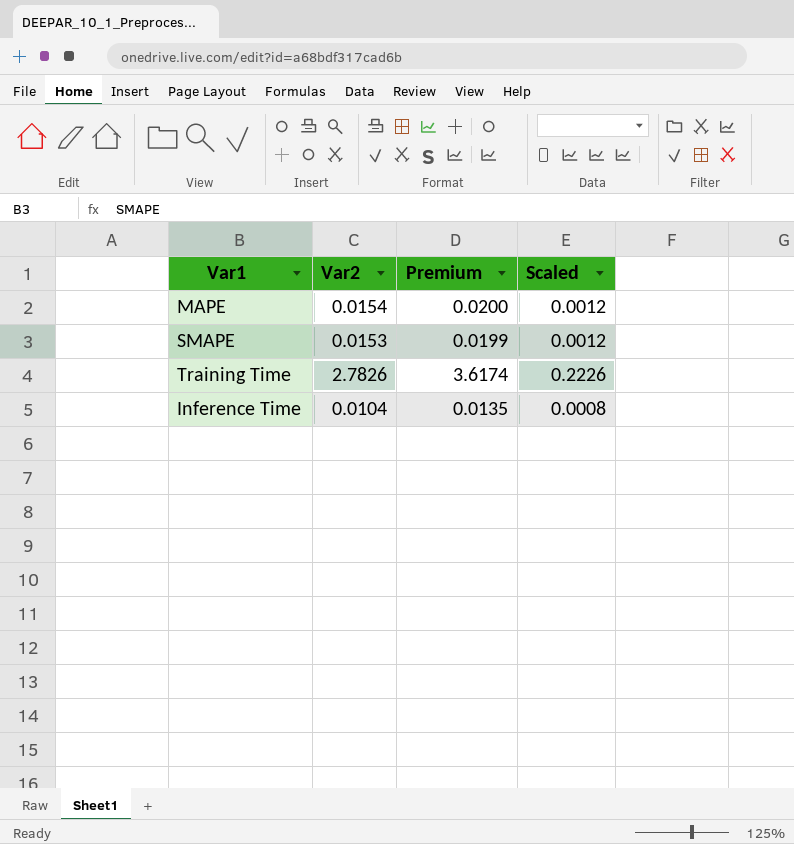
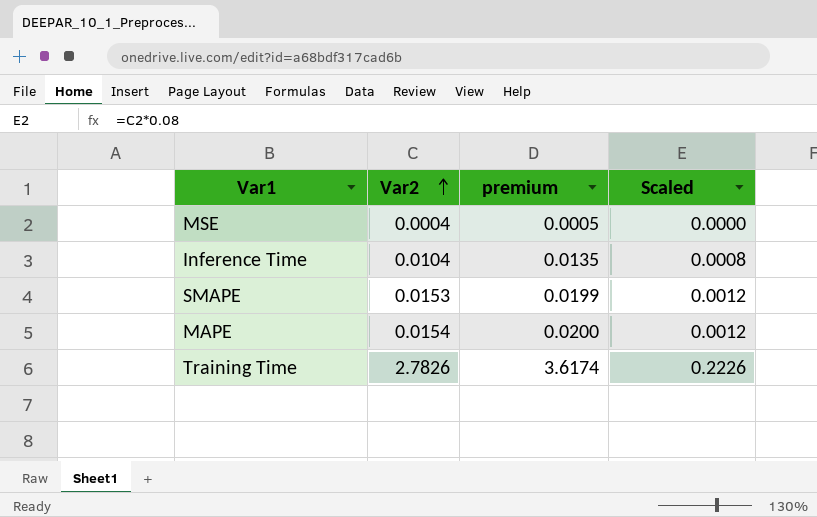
row order: none -> Var2 ascending
column name: Premium -> premium
row MSE: none -> 0.0004 | 0.0005 | 0.0000

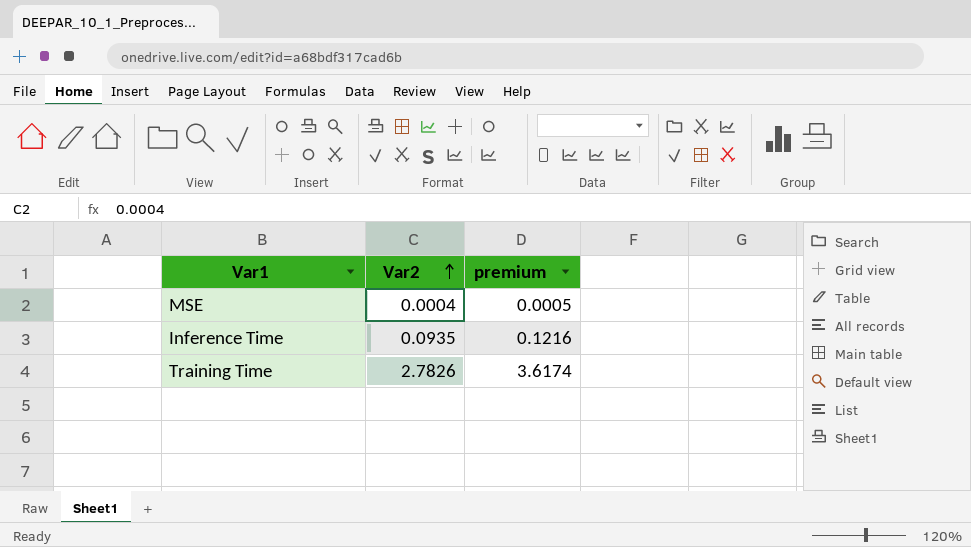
column Scaled | formula: [Var2] * 0.08 -> none
row SMAPE: 0.0153 | 0.0199 | 0.0012 -> none
row MAPE: 0.0154 | 0.0200 | 0.0012 -> none
Inference Time | Var2: 0.0104 -> 0.0935
Inference Time | premium: 0.0135 -> 0.1216

